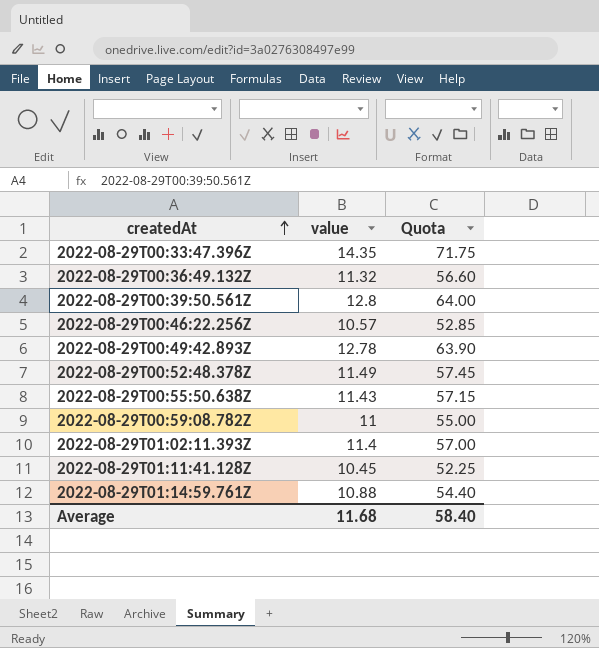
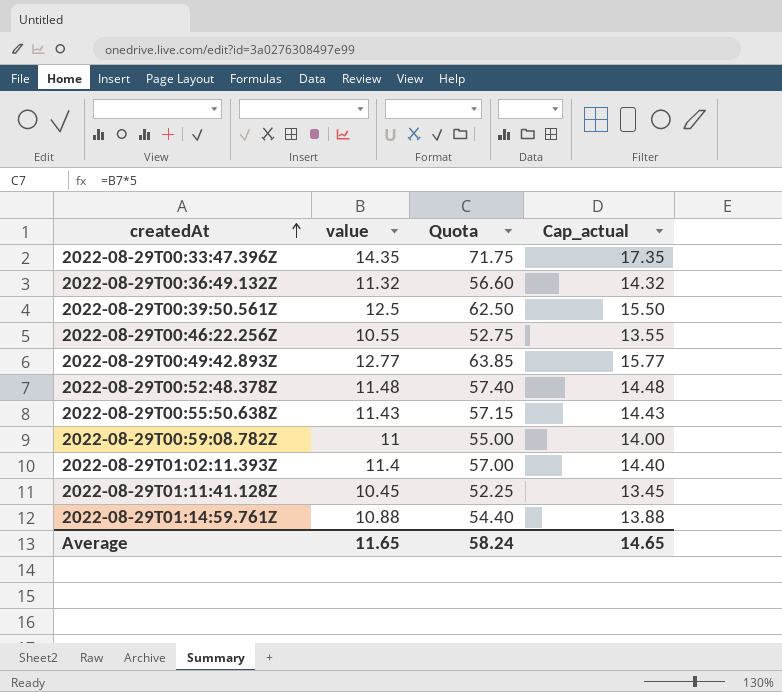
column Cap_actual | formula: none -> [value] + 3
2022-08-29T00:39:50.561Z | value: 12.8 -> 12.5
2022-08-29T00:39:50.561Z | Quota: 64.00 -> 62.50
2022-08-29T00:46:22.256Z | value: 10.57 -> 10.55
2022-08-29T00:46:22.256Z | Quota: 52.85 -> 52.75
2022-08-29T00:49:42.893Z | value: 12.78 -> 12.77
2022-08-29T00:49:42.893Z | Quota: 63.90 -> 63.85
2022-08-29T00:52:48.378Z | value: 11.49 -> 11.48
2022-08-29T00:52:48.378Z | Quota: 57.45 -> 57.40
Average | value: 11.68 -> 11.65
Average | Quota: 58.40 -> 58.24

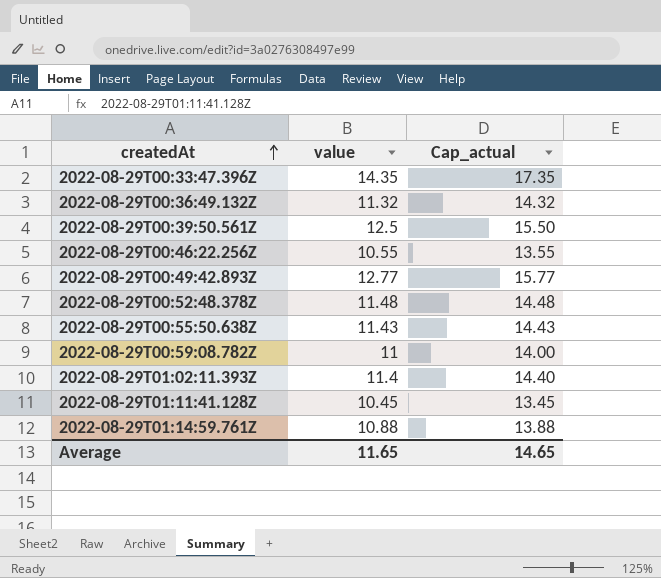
column Quota | formula: [value] * 5 -> none

